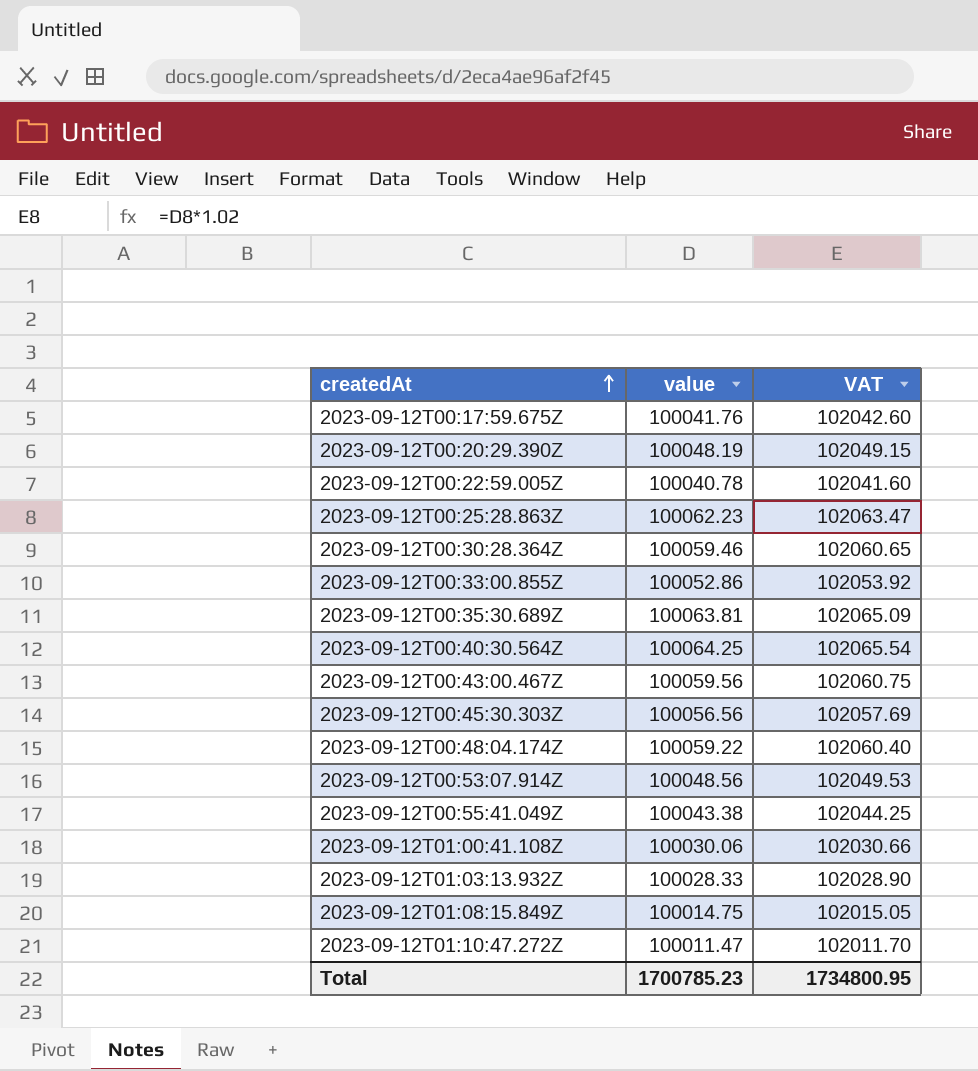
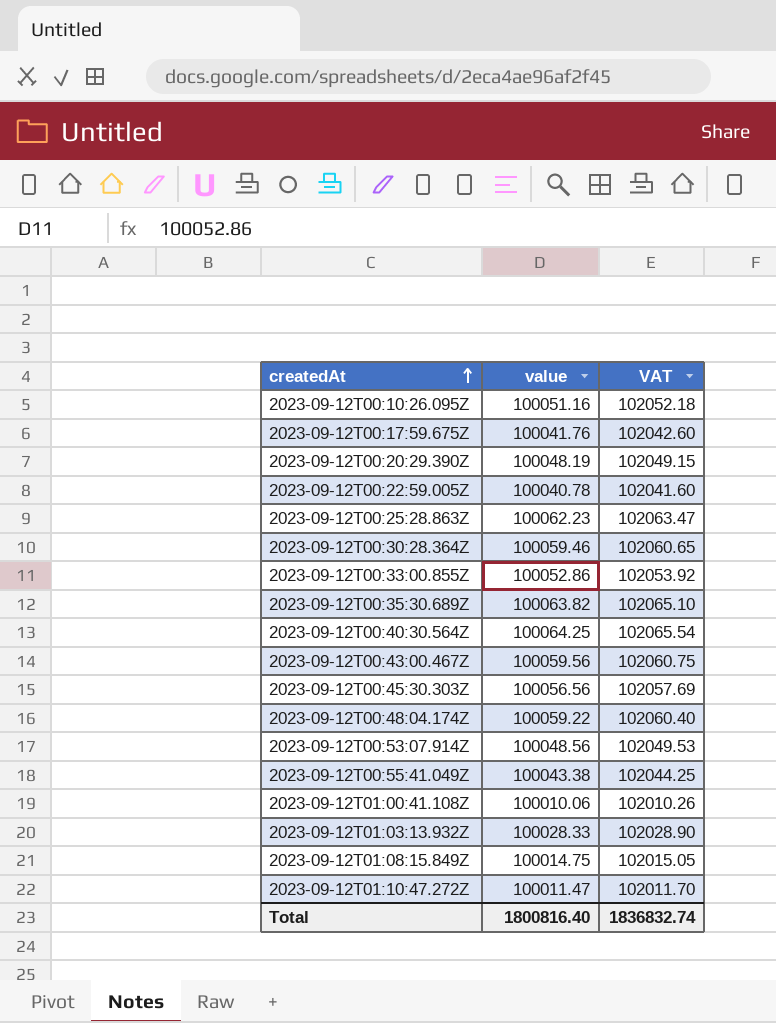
row 2023-09-12T00:10:26.095Z: none -> 100051.16 | 102052.18
2023-09-12T00:35:30.689Z | value: 100063.81 -> 100063.82
2023-09-12T00:35:30.689Z | VAT: 102065.09 -> 102065.10
2023-09-12T01:00:41.108Z | value: 100030.06 -> 100010.06
2023-09-12T01:00:41.108Z | VAT: 102030.66 -> 102010.26
Total | value: 1700785.23 -> 1800816.40
Total | VAT: 1734800.95 -> 1836832.74

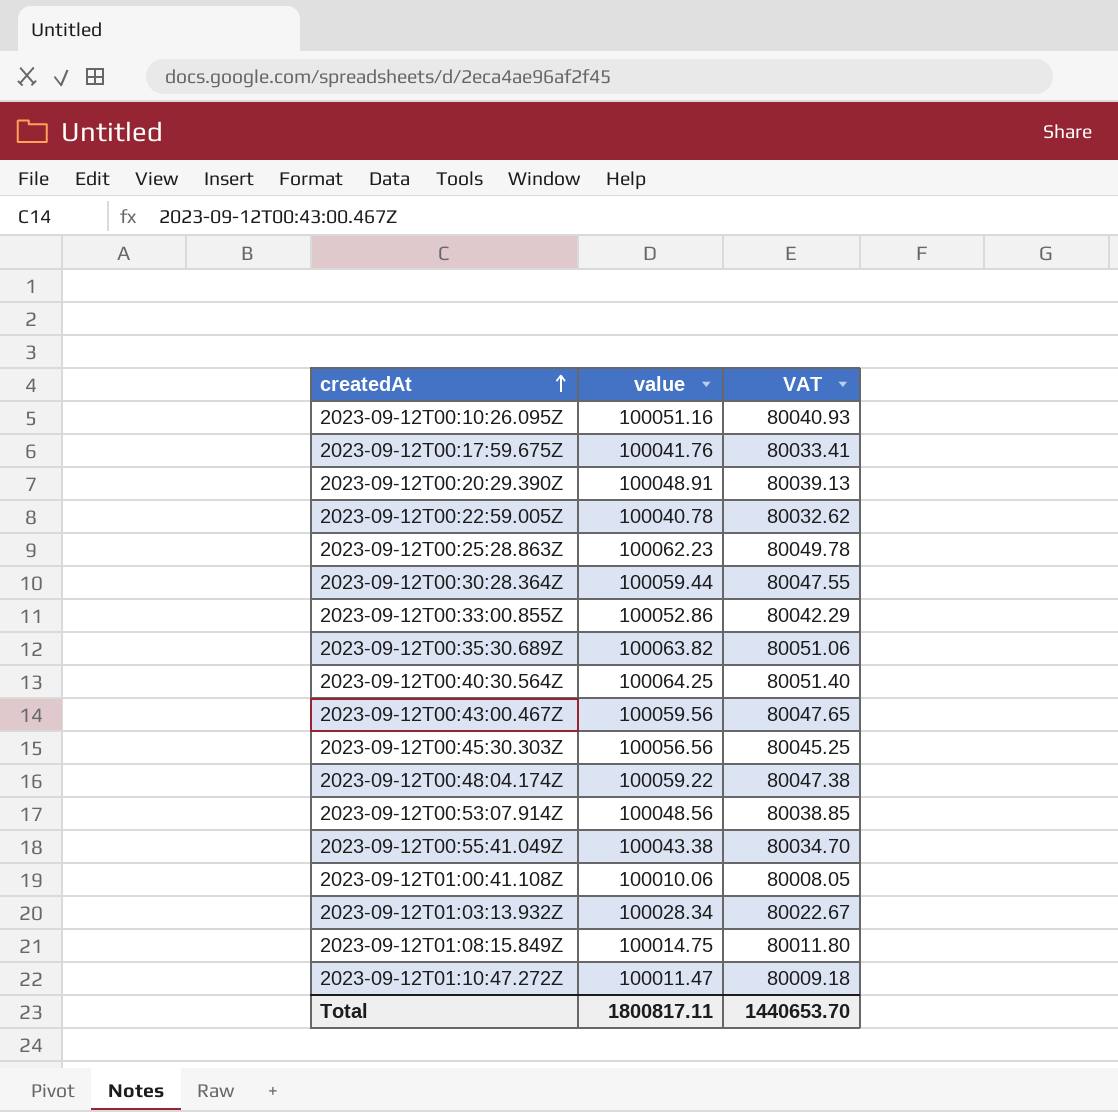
column VAT | formula: [value] * 1.02 -> [value] * 0.8
2023-09-12T00:20:29.390Z | value: 100048.19 -> 100048.91
2023-09-12T00:30:28.364Z | value: 100059.46 -> 100059.44
2023-09-12T01:03:13.932Z | value: 100028.33 -> 100028.34
Total | value: 1800816.40 -> 1800817.11
Total | VAT: 1836832.74 -> 1440653.70

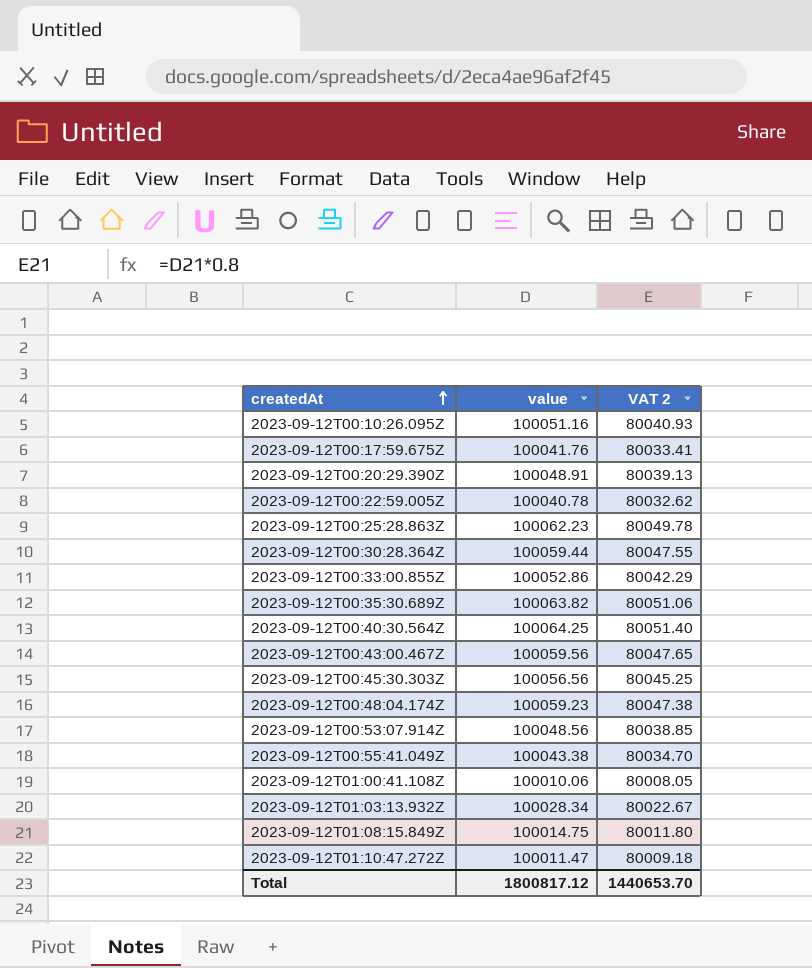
column name: VAT -> VAT 2
2023-09-12T00:48:04.174Z | value: 100059.22 -> 100059.23
Total | value: 1800817.11 -> 1800817.12

